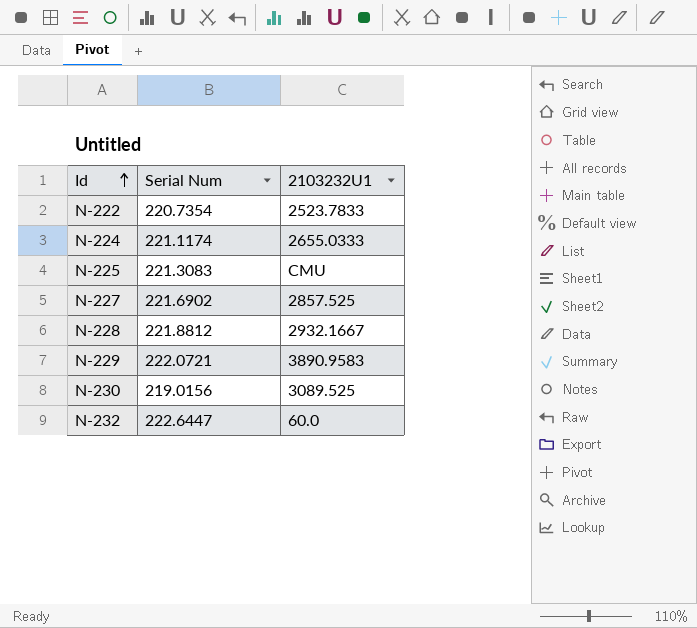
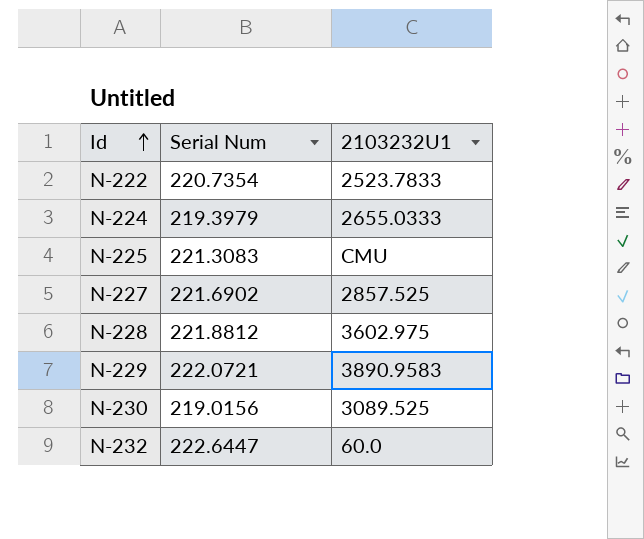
N-224 | Serial Num: 221.1174 -> 219.3979
N-228 | 2103232U1: 2932.1667 -> 3602.975

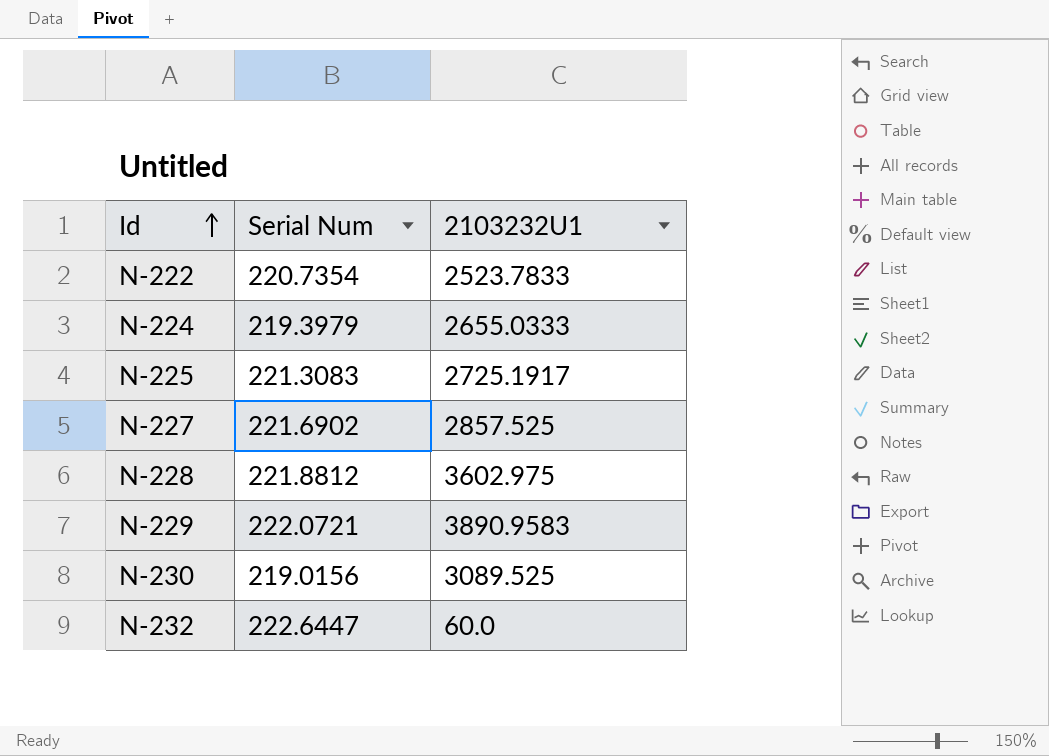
N-225 | 2103232U1: CMU -> 2725.1917

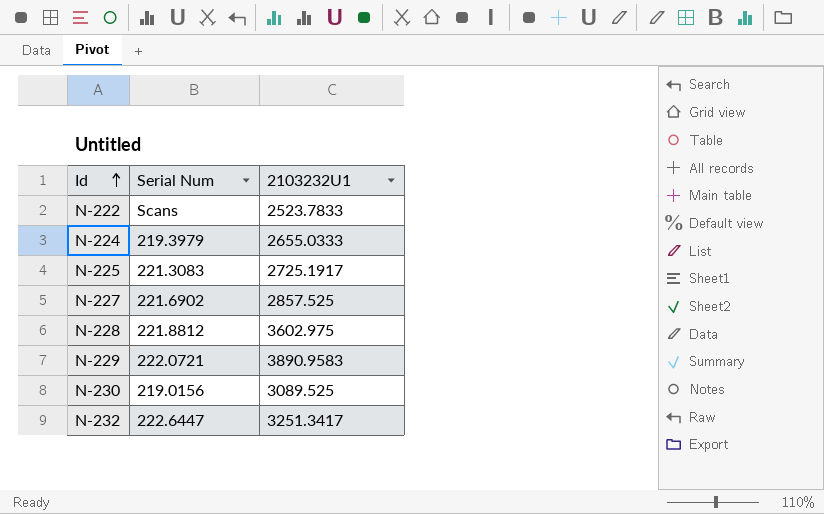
N-222 | Serial Num: 220.7354 -> Scans
N-232 | 2103232U1: 60.0 -> 3251.3417

